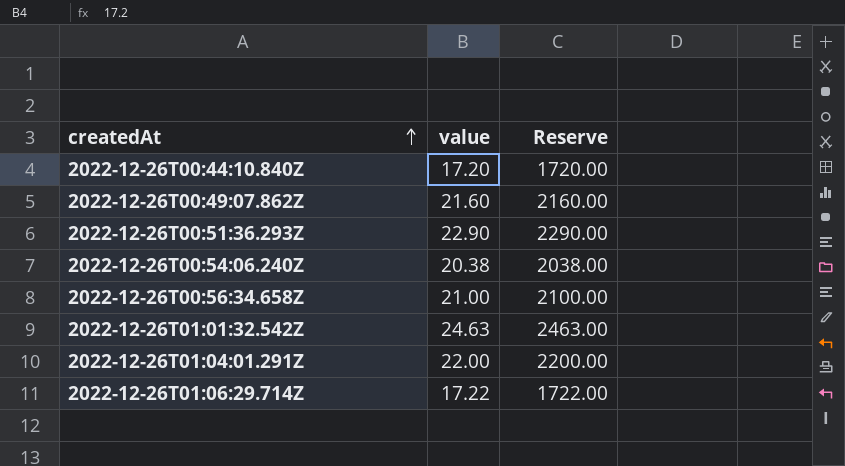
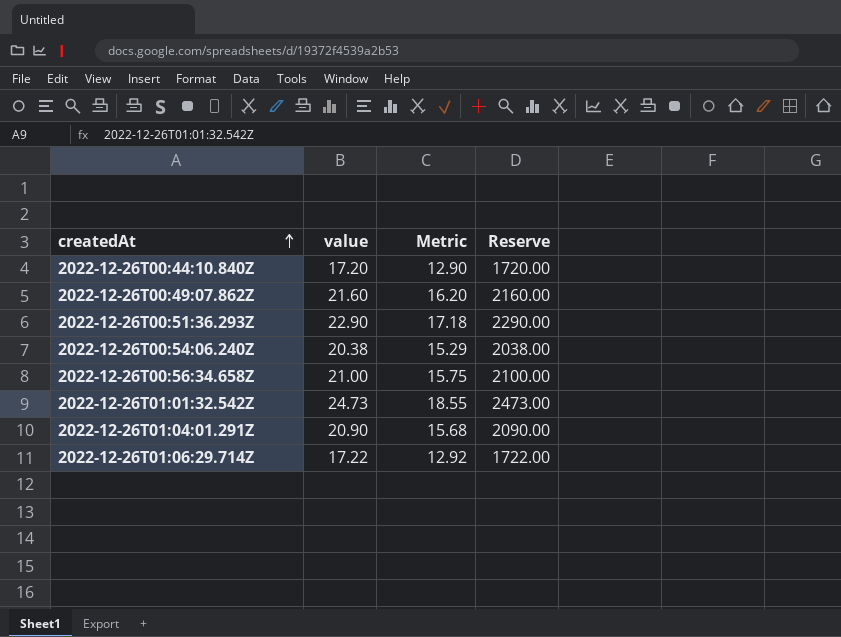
column Metric | formula: none -> [value] * 0.75
2022-12-26T01:01:32.542Z | value: 24.63 -> 24.73
2022-12-26T01:01:32.542Z | Reserve: 2463.00 -> 2473.00
2022-12-26T01:04:01.291Z | value: 22.00 -> 20.90
2022-12-26T01:04:01.291Z | Reserve: 2200.00 -> 2090.00

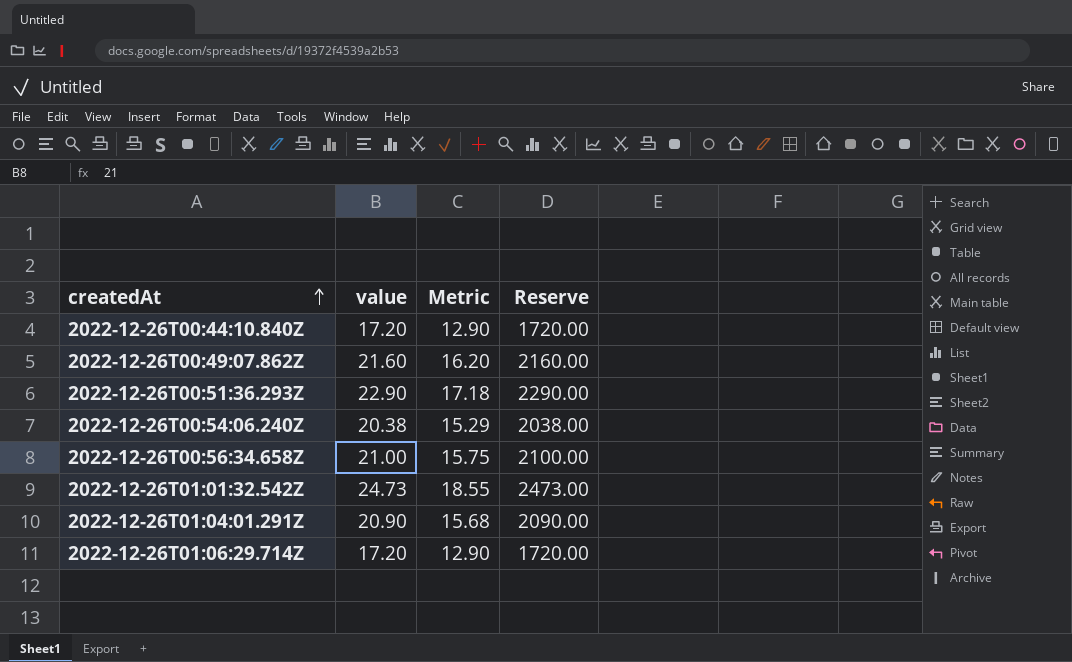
2022-12-26T01:06:29.714Z | value: 17.22 -> 17.20
2022-12-26T01:06:29.714Z | Metric: 12.92 -> 12.90
2022-12-26T01:06:29.714Z | Reserve: 1722.00 -> 1720.00

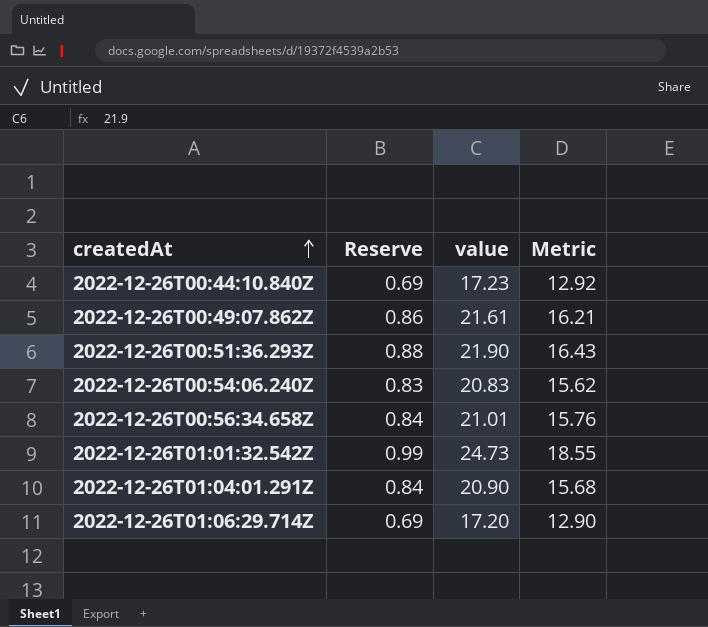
column Reserve | formula: [value] * 100 -> [value] * 0.04
column Reserve | position: 4 -> 2
2022-12-26T00:44:10.840Z | value: 17.20 -> 17.23
2022-12-26T00:44:10.840Z | Metric: 12.90 -> 12.92
2022-12-26T00:49:07.862Z | value: 21.60 -> 21.61
2022-12-26T00:49:07.862Z | Metric: 16.20 -> 16.21
2022-12-26T00:51:36.293Z | value: 22.90 -> 21.90
2022-12-26T00:51:36.293Z | Metric: 17.18 -> 16.43
2022-12-26T00:54:06.240Z | value: 20.38 -> 20.83
2022-12-26T00:54:06.240Z | Metric: 15.29 -> 15.62
2022-12-26T00:56:34.658Z | value: 21.00 -> 21.01
2022-12-26T00:56:34.658Z | Metric: 15.75 -> 15.76

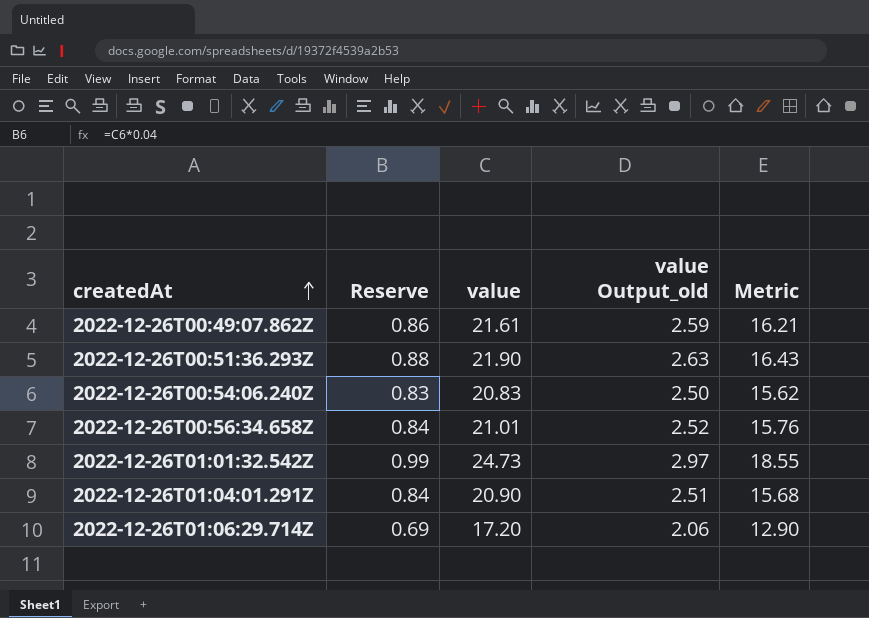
column value Output_old | formula: none -> [value] * 0.12
row 2022-12-26T00:44:10.840Z: 0.69 | 17.23 | 12.92 -> none

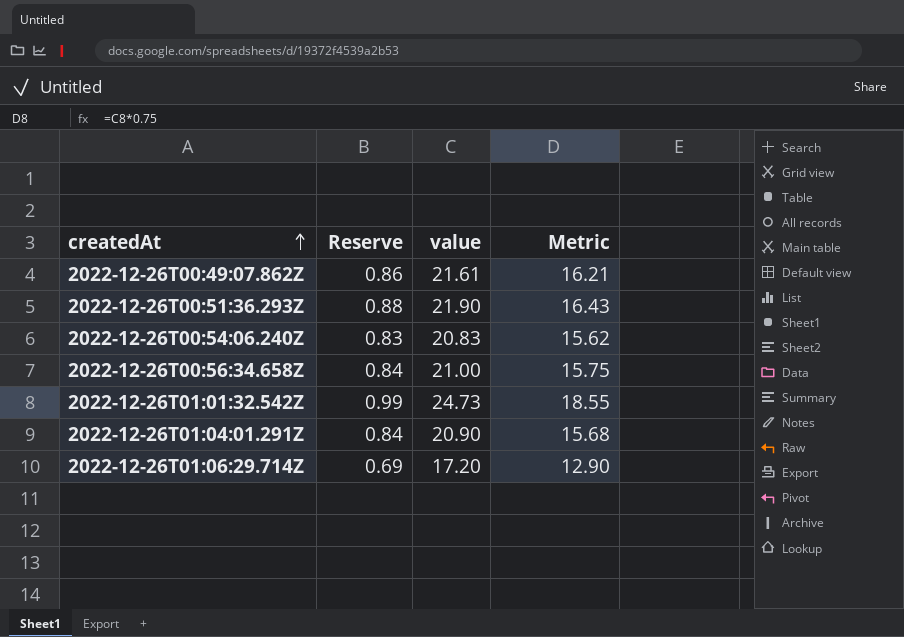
column value Output_old | formula: [value] * 0.12 -> none
2022-12-26T00:56:34.658Z | value: 21.01 -> 21.00
2022-12-26T00:56:34.658Z | Metric: 15.76 -> 15.75

